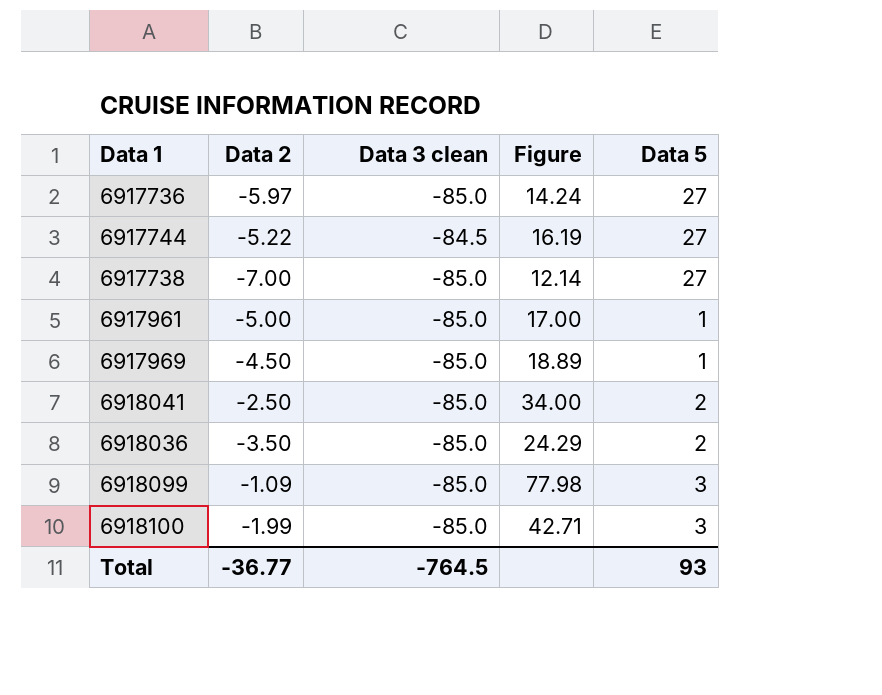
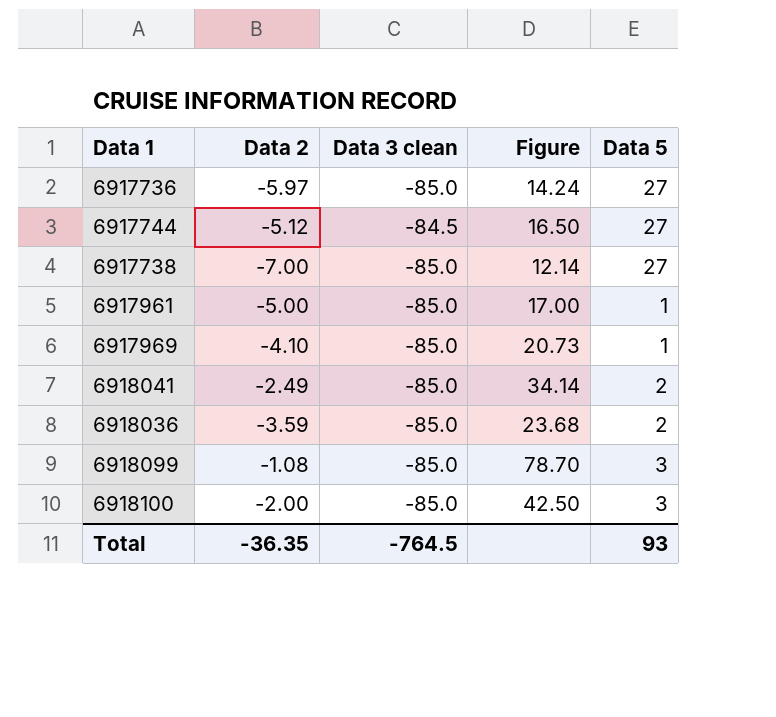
6917744 | Data 2: -5.22 -> -5.12
6917744 | Figure: 16.19 -> 16.50
6917969 | Data 2: -4.50 -> -4.10
6917969 | Figure: 18.89 -> 20.73
6918041 | Data 2: -2.50 -> -2.49
6918041 | Figure: 34.00 -> 34.14
6918036 | Data 2: -3.50 -> -3.59
6918036 | Figure: 24.29 -> 23.68
6918099 | Data 2: -1.09 -> -1.08
6918099 | Figure: 77.98 -> 78.70
6918100 | Data 2: -1.99 -> -2.00
6918100 | Figure: 42.71 -> 42.50
Total | Data 2: -36.77 -> -36.35

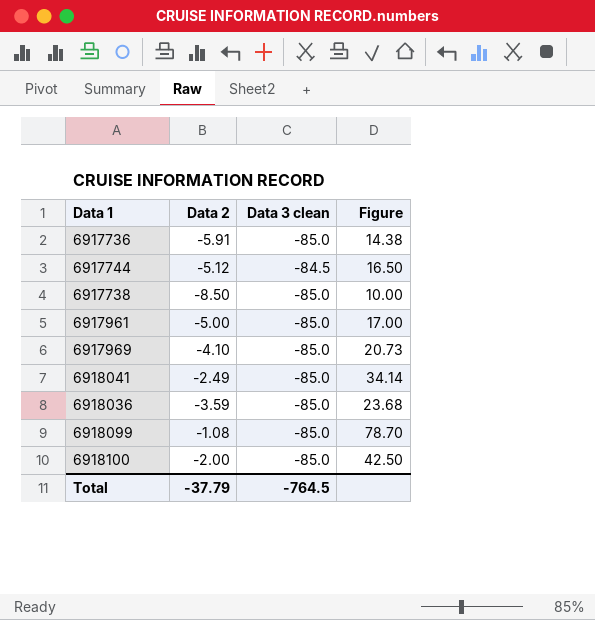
column Data 5 | position: 5 -> none
6917736 | Data 2: -5.97 -> -5.91
6917736 | Figure: 14.24 -> 14.38
6917738 | Data 2: -7.00 -> -8.50
6917738 | Figure: 12.14 -> 10.00
Total | Data 2: -36.35 -> -37.79

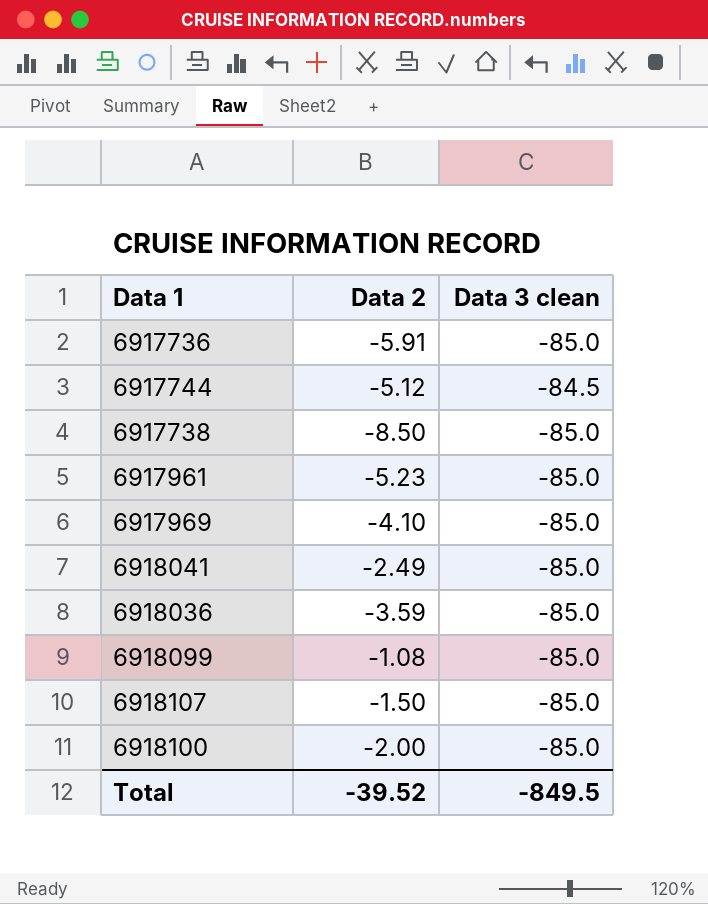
column Figure | formula: [Data 3 clean] / [Data 2] -> none
6917961 | Data 2: -5.00 -> -5.23
row 6918107: none -> -1.50 | -85.0
Total | Data 2: -37.79 -> -39.52
Total | Data 3 clean: -764.5 -> -849.5

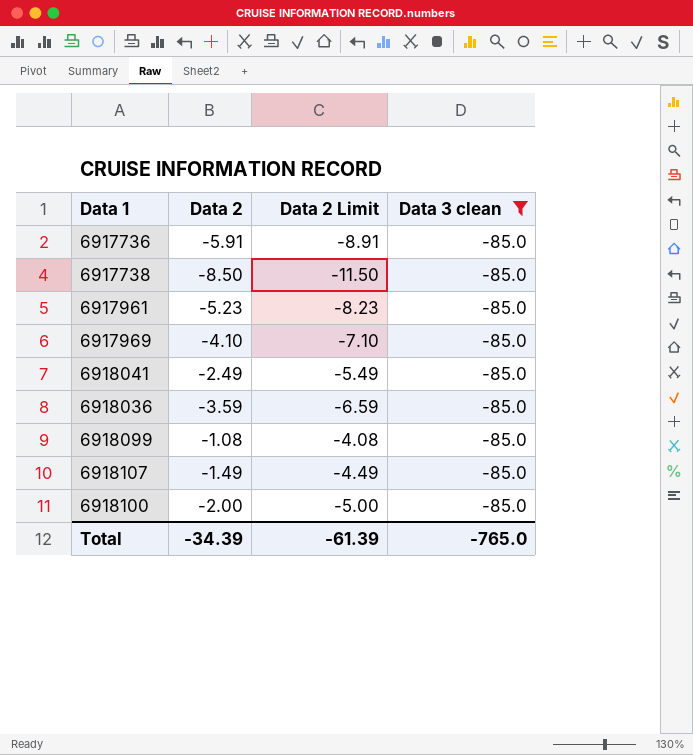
filter: none -> Data 3 clean = -85.0
column Data 2 Limit | formula: none -> [Data 2] - 3
6918107 | Data 2: -1.50 -> -1.49
Total | Data 2: -39.52 -> -34.39
Total | Data 3 clean: -849.5 -> -765.0

